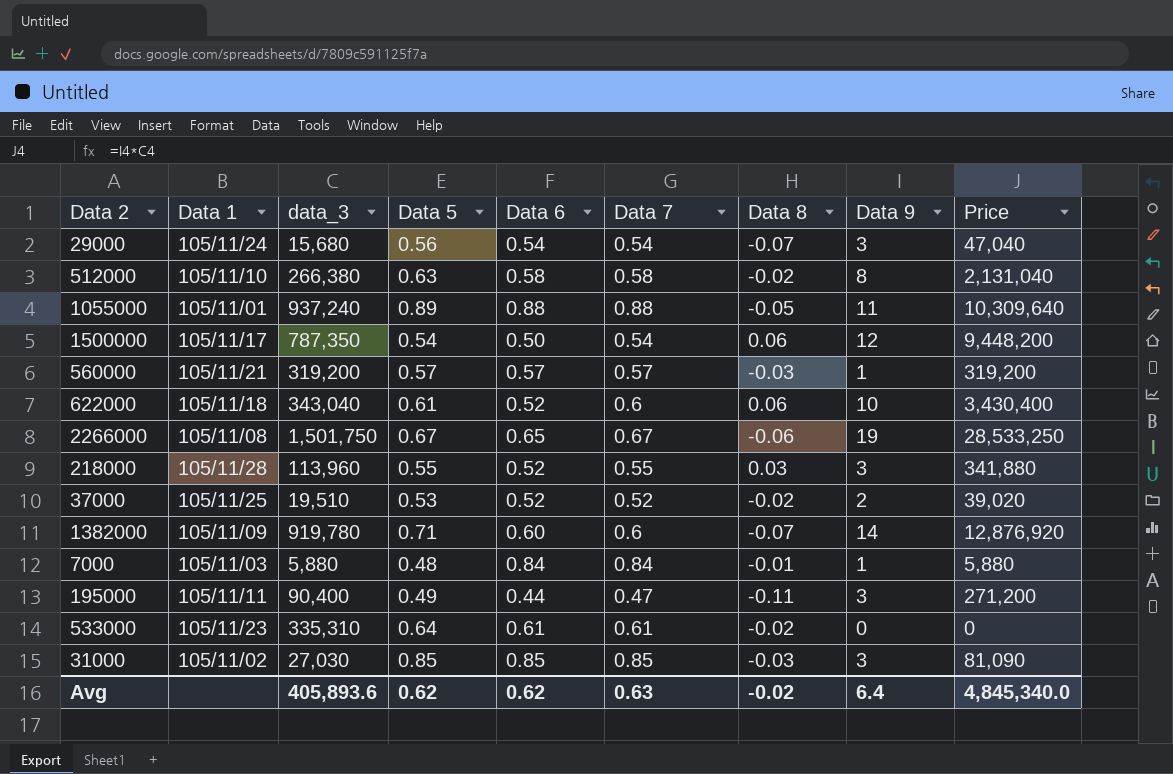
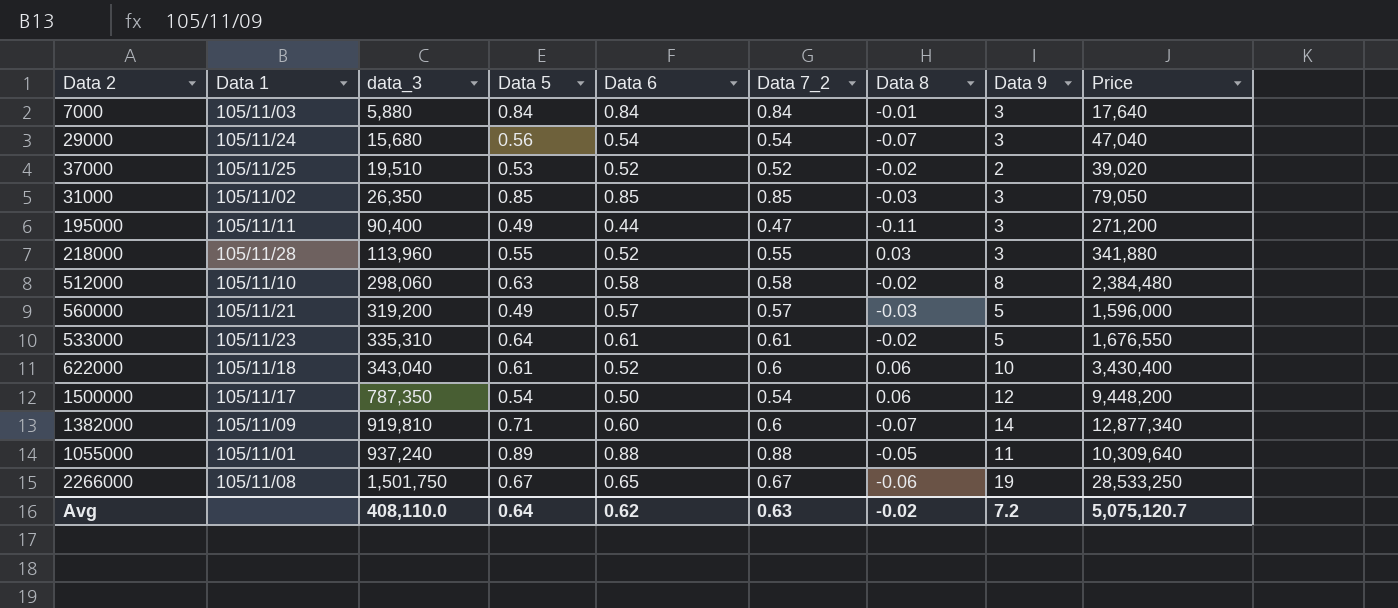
row order: none -> data_3 ascending
column name: Data 7 -> Data 7_2
7000 | Data 5: 0.48 -> 0.84
7000 | Data 9: 1 -> 3
7000 | Price: 5,880 -> 17,640
31000 | data_3: 27,030 -> 26,350
31000 | Price: 81,090 -> 79,050
512000 | data_3: 266,380 -> 298,060
512000 | Price: 2,131,040 -> 2,384,480
560000 | Data 5: 0.57 -> 0.49
560000 | Data 9: 1 -> 5
560000 | Price: 319,200 -> 1,596,000
533000 | Data 9: 0 -> 5
533000 | Price: 0 -> 1,676,550
1382000 | data_3: 919,780 -> 919,810
1382000 | Price: 12,876,920 -> 12,877,340
Avg | data_3: 405,893.6 -> 408,110.0
Avg | Data 5: 0.62 -> 0.64
Avg | Data 9: 6.4 -> 7.2
Avg | Price: 4,845,340.0 -> 5,075,120.7

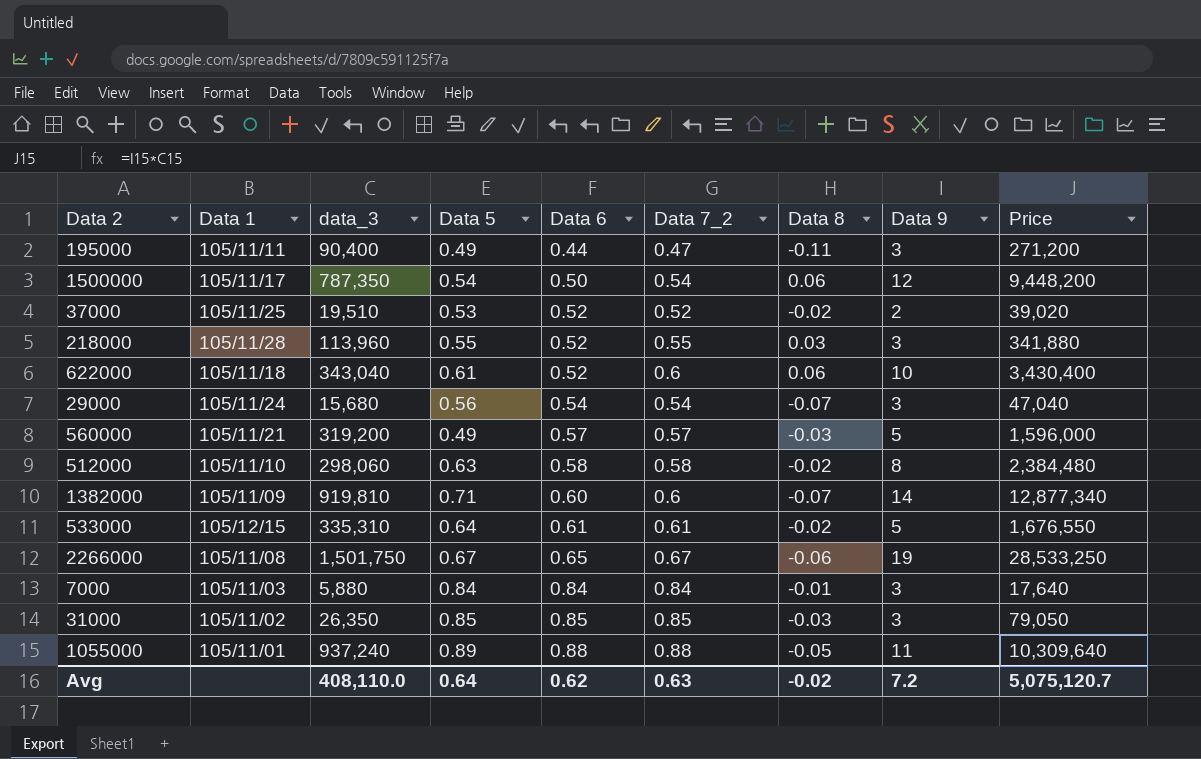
row order: data_3 ascending -> Data 6 ascending
533000 | Data 1: 105/11/23 -> 105/12/15

